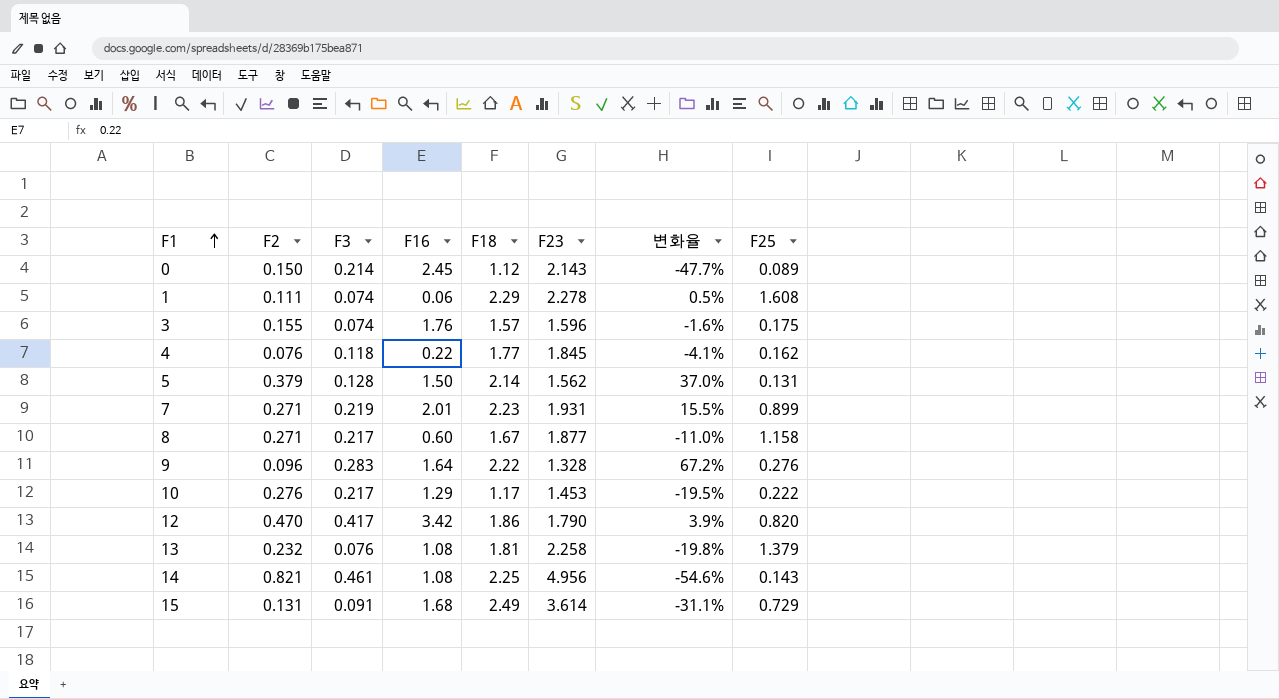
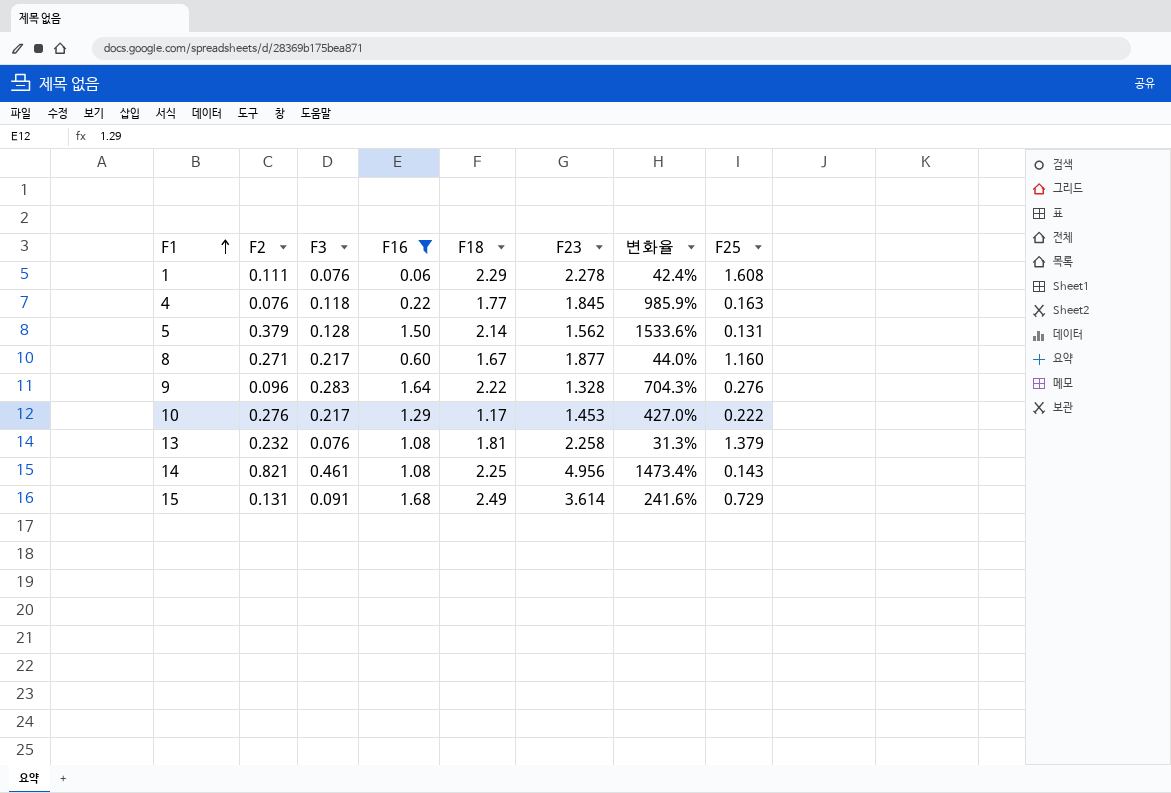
filter: none -> F16 <= 1.68
column 변화율 | formula: ([F18] - [F23]) / [F23] -> ([F18] - [F25]) / [F25]
1 | F3: 0.074 -> 0.076
4 | F25: 0.162 -> 0.163
8 | F25: 1.158 -> 1.160

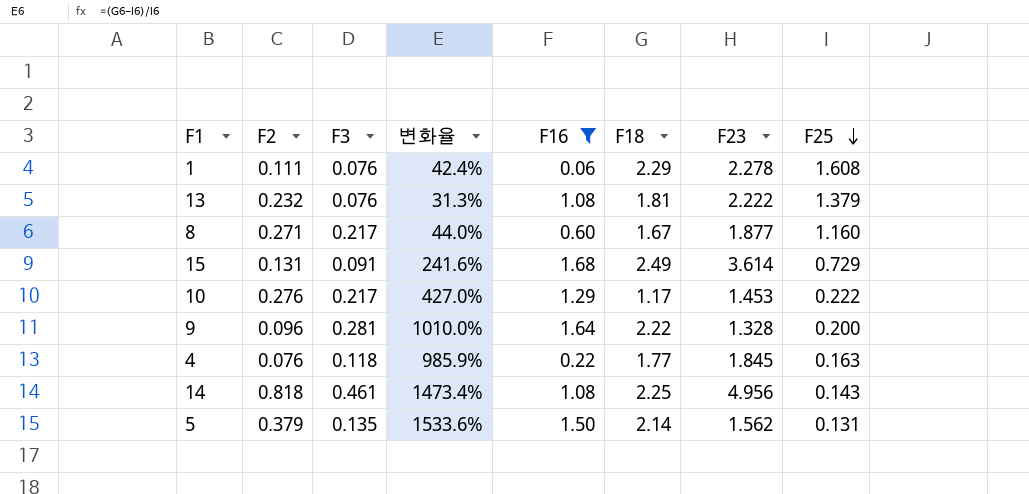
row order: F1 ascending -> F25 descending
column 변화율 | position: 7 -> 4
13 | F23: 2.258 -> 2.222
9 | F3: 0.283 -> 0.281
9 | 변화율: 704.3% -> 1010.0%
9 | F25: 0.276 -> 0.200
14 | F2: 0.821 -> 0.818
5 | F3: 0.128 -> 0.135

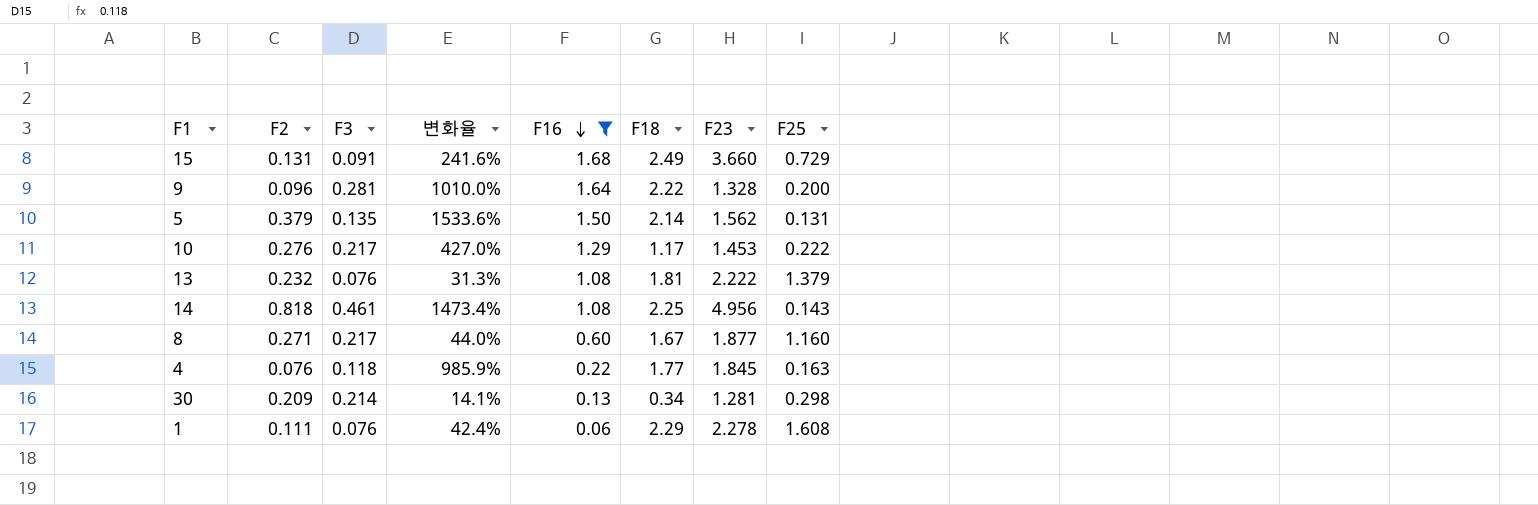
row order: F25 descending -> F16 descending
15 | F23: 3.614 -> 3.660
row 30: none -> 0.209 | 0.214 | 14.1% | 0.13 | 0.34 | 1.281 | 0.298

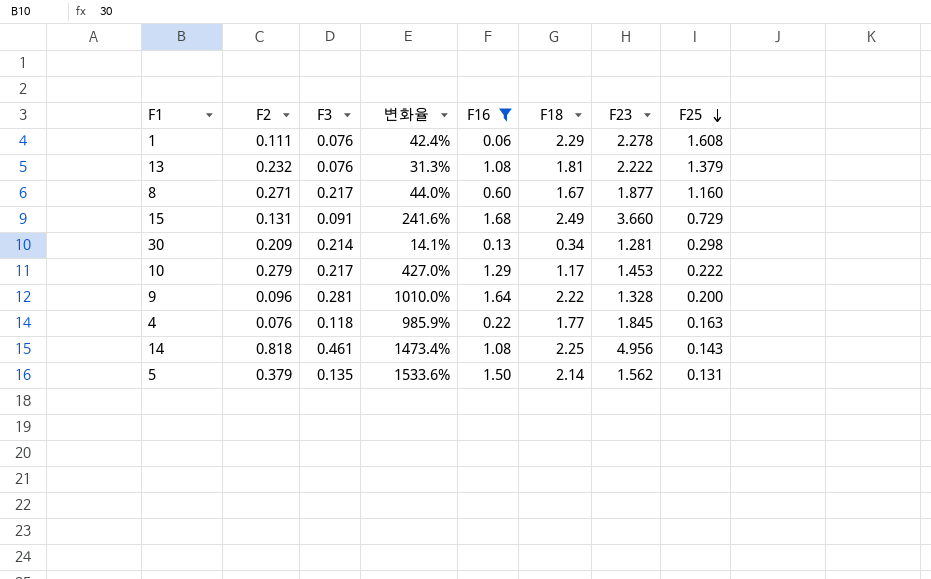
row order: F16 descending -> F25 descending
10 | F2: 0.276 -> 0.279

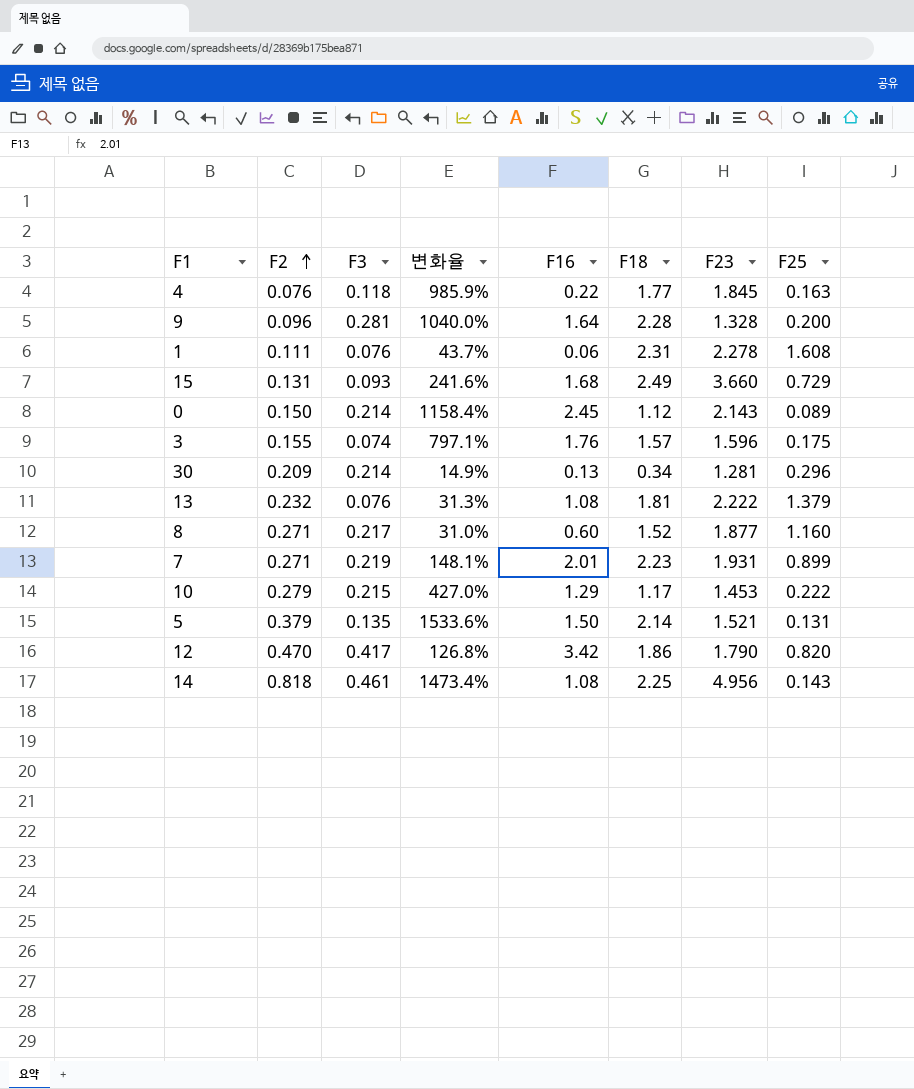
filter: F16 <= 1.68 -> none
row order: F25 descending -> F2 ascending
9 | 변화율: 1010.0% -> 1040.0%
9 | F18: 2.22 -> 2.28
1 | 변화율: 42.4% -> 43.7%
1 | F18: 2.29 -> 2.31
15 | F3: 0.091 -> 0.093
30 | 변화율: 14.1% -> 14.9%
30 | F25: 0.298 -> 0.296
8 | 변화율: 44.0% -> 31.0%
8 | F18: 1.67 -> 1.52
10 | F3: 0.217 -> 0.215
5 | F23: 1.562 -> 1.521

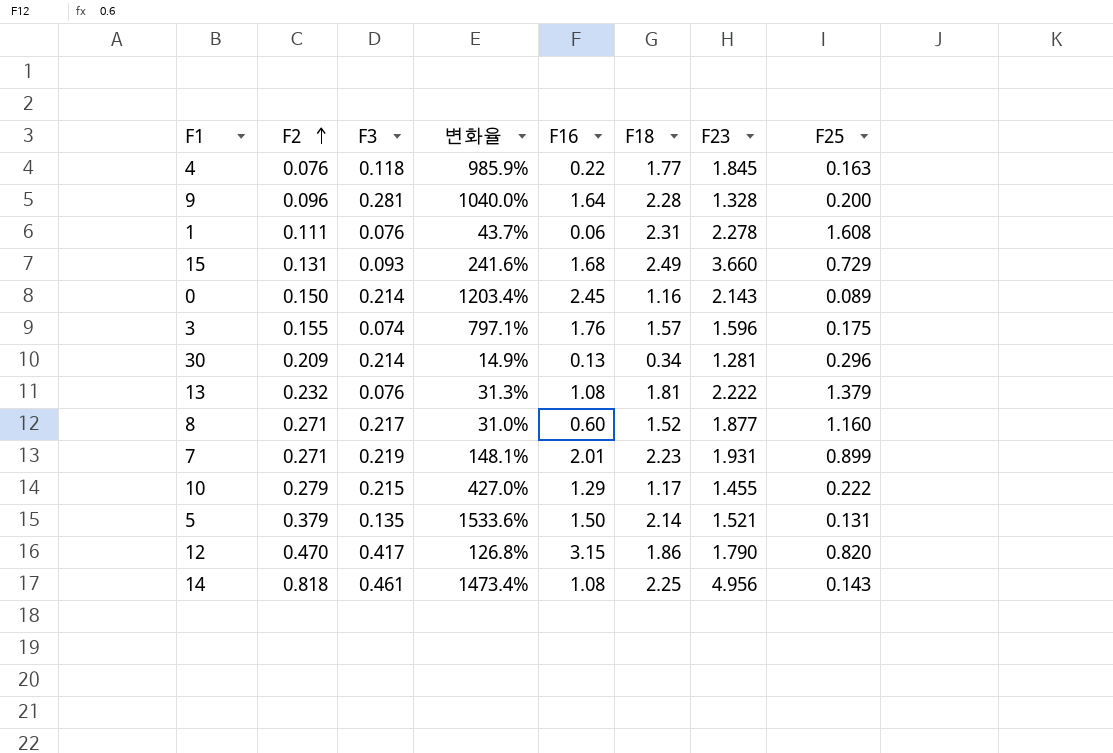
0 | 변화율: 1158.4% -> 1203.4%
0 | F18: 1.12 -> 1.16
10 | F23: 1.453 -> 1.455
12 | F16: 3.42 -> 3.15

